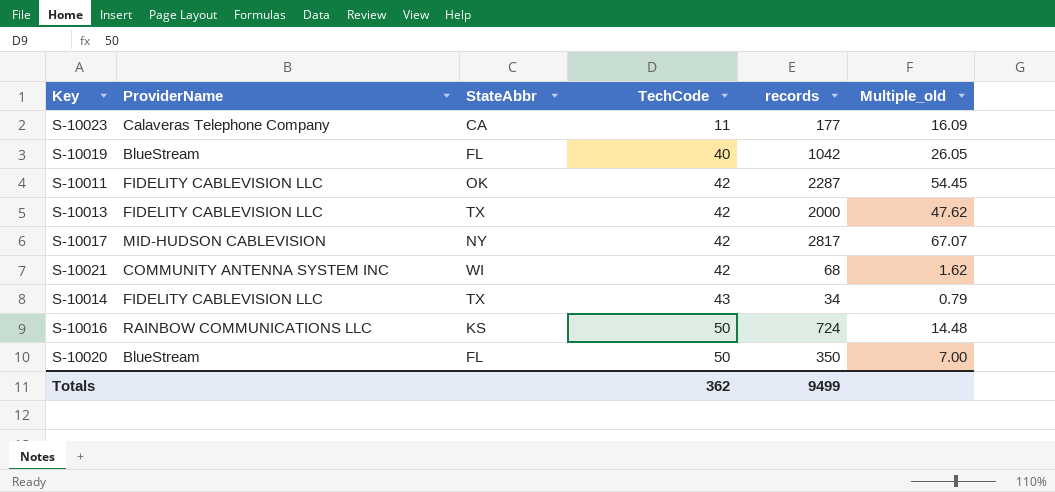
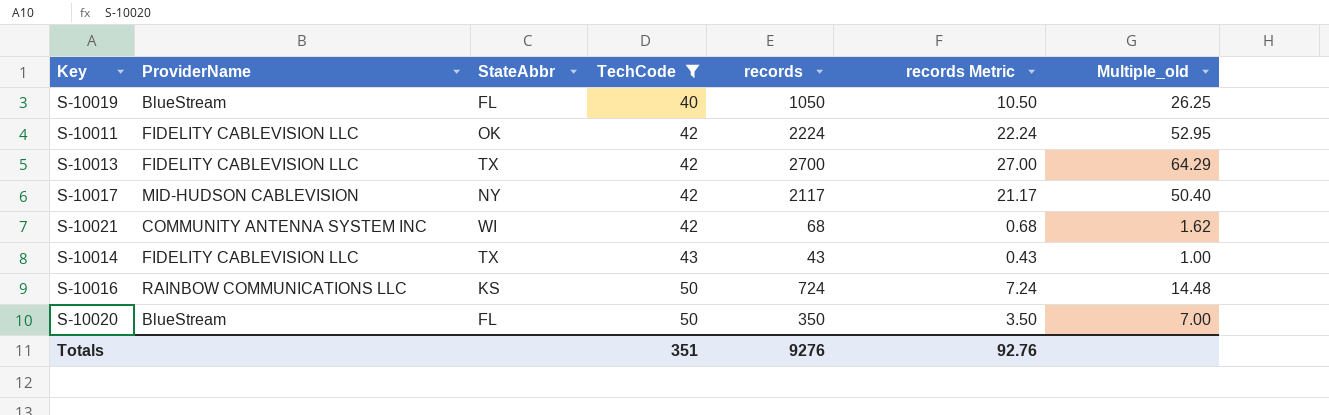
filter: none -> TechCode != 11
column records Metric | formula: none -> [records] * 0.01
S-10019 | records: 1042 -> 1050
S-10019 | Multiple_old: 26.05 -> 26.25
S-10011 | records: 2287 -> 2224
S-10011 | Multiple_old: 54.45 -> 52.95
S-10013 | records: 2000 -> 2700
S-10013 | Multiple_old: 47.62 -> 64.29
S-10017 | records: 2817 -> 2117
S-10017 | Multiple_old: 67.07 -> 50.40
S-10014 | records: 34 -> 43
S-10014 | Multiple_old: 0.79 -> 1.00
Totals | TechCode: 362 -> 351
Totals | records: 9499 -> 9276

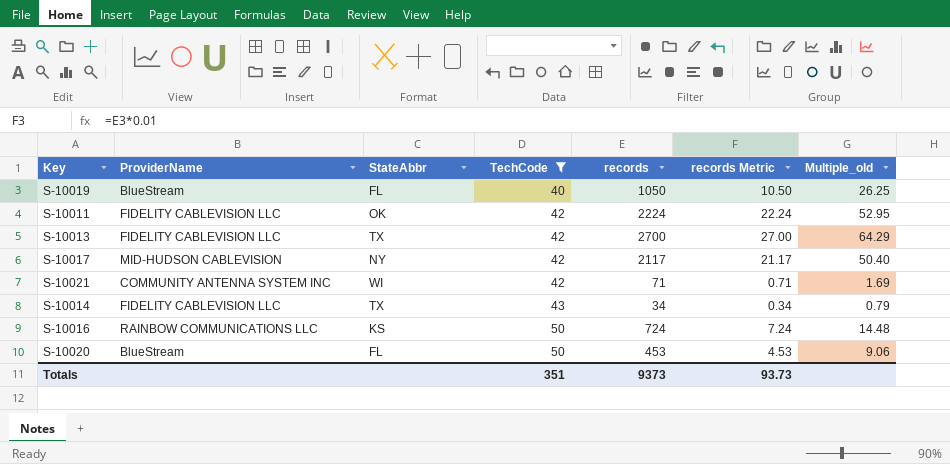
S-10021 | records: 68 -> 71
S-10021 | records Metric: 0.68 -> 0.71
S-10021 | Multiple_old: 1.62 -> 1.69
S-10014 | records: 43 -> 34
S-10014 | records Metric: 0.43 -> 0.34
S-10014 | Multiple_old: 1.00 -> 0.79
S-10020 | records: 350 -> 453
S-10020 | records Metric: 3.50 -> 4.53
S-10020 | Multiple_old: 7.00 -> 9.06
Totals | records: 9276 -> 9373
Totals | records Metric: 92.76 -> 93.73

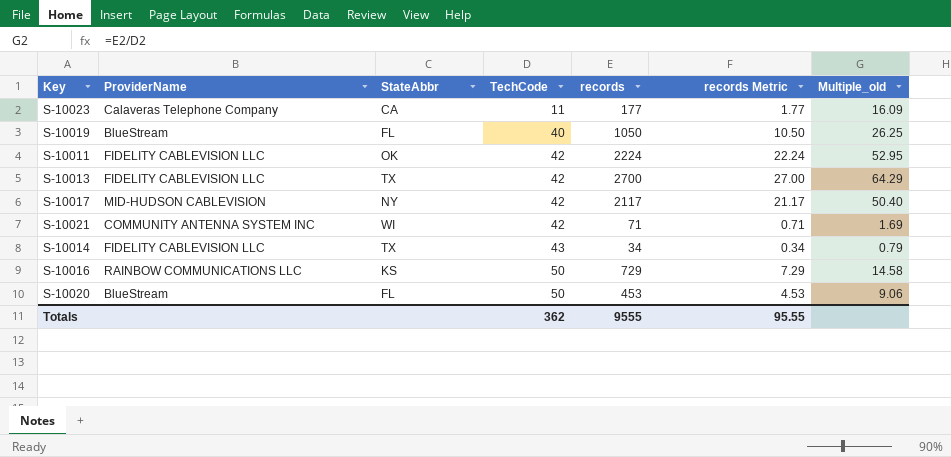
filter: TechCode != 11 -> none
S-10016 | records: 724 -> 729
S-10016 | records Metric: 7.24 -> 7.29
S-10016 | Multiple_old: 14.48 -> 14.58
Totals | TechCode: 351 -> 362
Totals | records: 9373 -> 9555
Totals | records Metric: 93.73 -> 95.55

